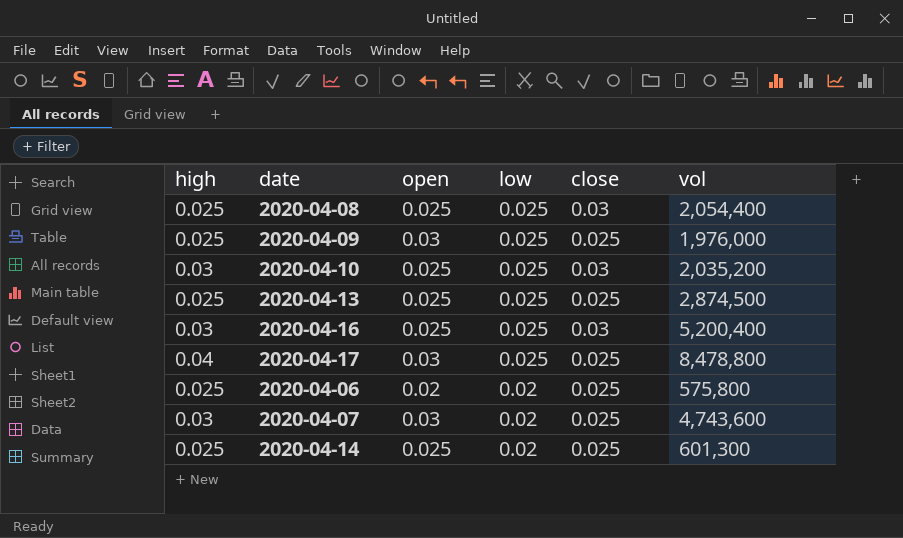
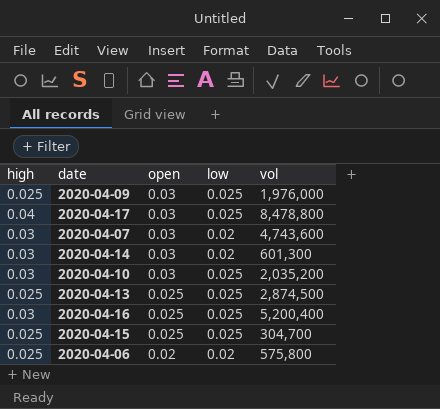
row order: low descending -> open descending
column close | position: 5 -> none
row 2020-04-08: 0.025 | 0.025 | 0.025 | 0.03 | 2,054,400 -> none
2020-04-14 | high: 0.025 -> 0.03
2020-04-14 | open: 0.025 -> 0.03
2020-04-10 | open: 0.025 -> 0.03
row 2020-04-15: none -> 0.025 | 0.025 | 0.025 | 304,700

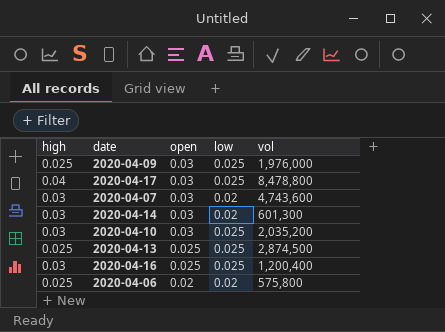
row 2020-04-15: 0.025 | 0.025 | 0.025 | 304,700 -> none
2020-04-16 | vol: 5,200,400 -> 1,200,400

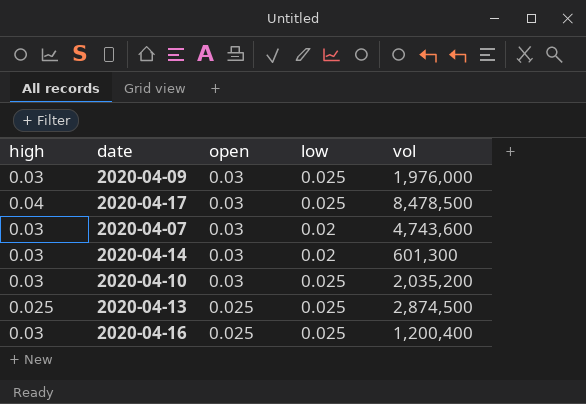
row 2020-04-06: 0.025 | 0.02 | 0.02 | 575,800 -> none
2020-04-09 | high: 0.025 -> 0.03
2020-04-17 | vol: 8,478,800 -> 8,478,500

